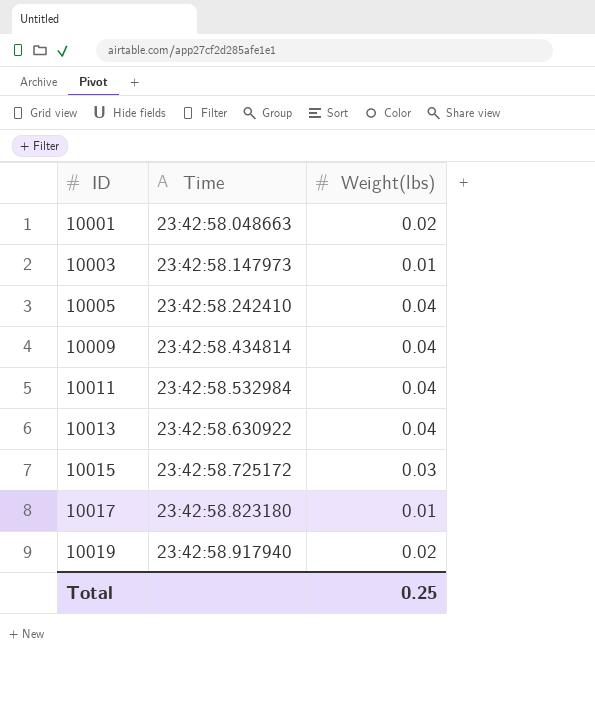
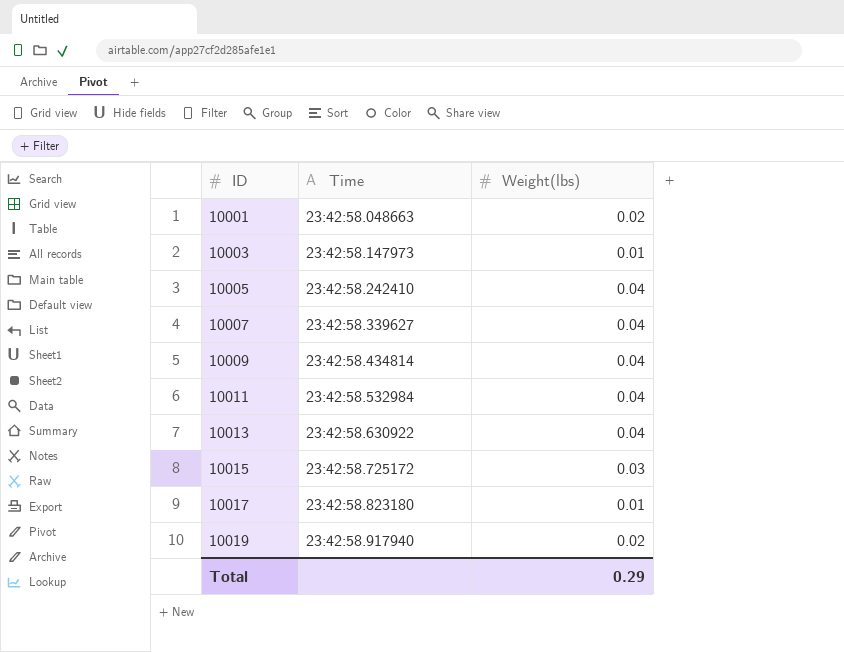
row 10007: none -> 23:42:58.339627 | 0.04
Total | Weight(lbs): 0.25 -> 0.29

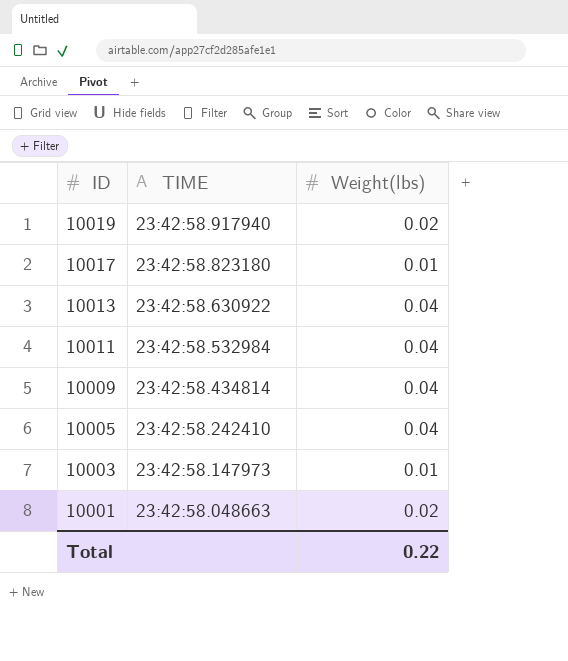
row order: ID ascending -> ID descending
column name: Time -> TIME
row 10007: 23:42:58.339627 | 0.04 -> none
row 10015: 23:42:58.725172 | 0.03 -> none
Total | Weight(lbs): 0.29 -> 0.22

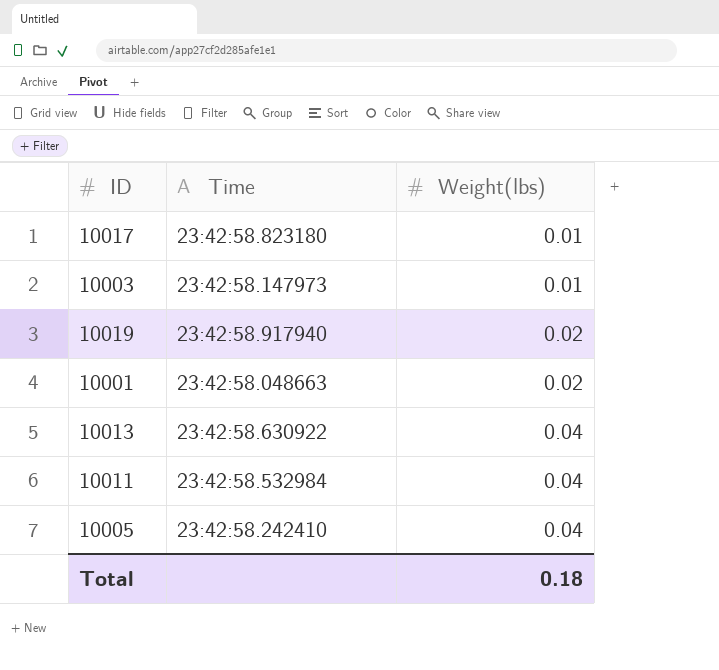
row order: ID descending -> Weight(lbs) ascending
column name: TIME -> Time
row 10009: 23:42:58.434814 | 0.04 -> none
Total | Weight(lbs): 0.22 -> 0.18

